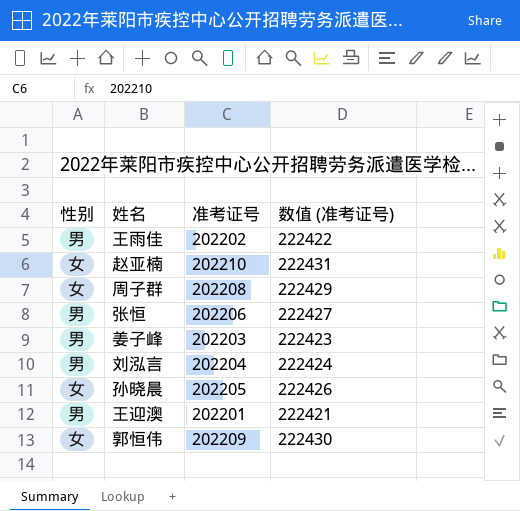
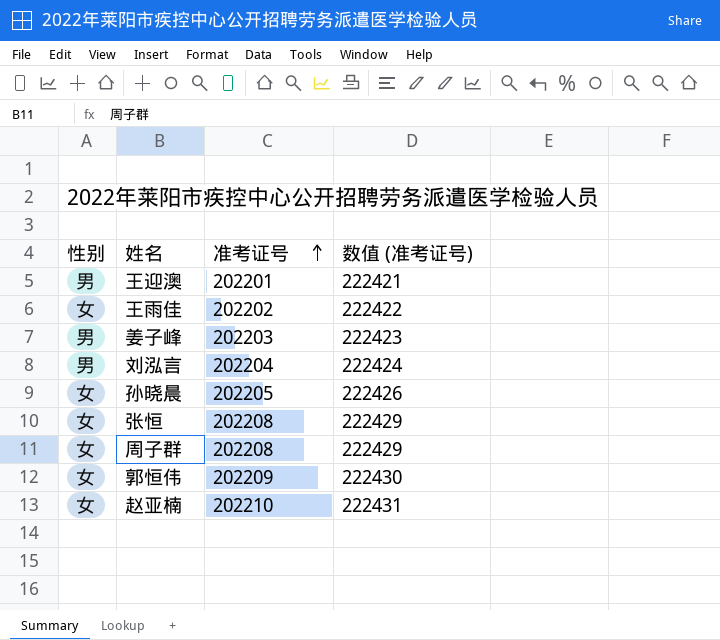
row order: none -> 准考证号 ascending
王雨佳 | 性别: 男 -> 女
张恒 | 性别: 男 -> 女
张恒 | 准考证号: 202206 -> 202208
张恒 | 数值 (准考证号): 222427 -> 222429

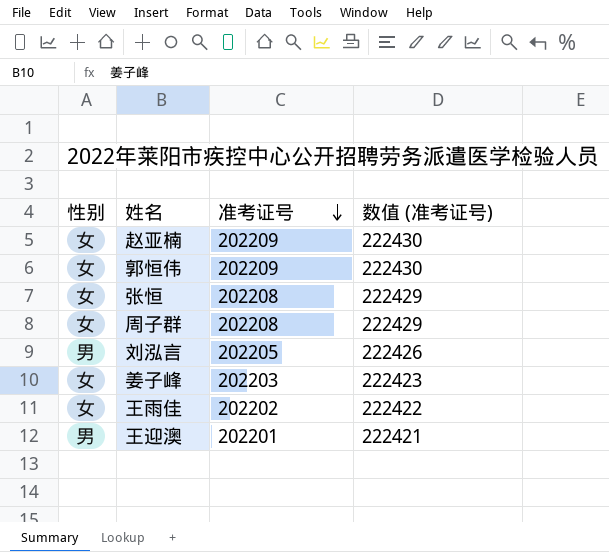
row order: 准考证号 ascending -> 准考证号 descending
row 孙晓晨: 女 | 202205 | 222426 -> none
赵亚楠 | 准考证号: 202210 -> 202209
赵亚楠 | 数值 (准考证号): 222431 -> 222430
刘泓言 | 准考证号: 202204 -> 202205
刘泓言 | 数值 (准考证号): 222424 -> 222426
姜子峰 | 性别: 男 -> 女

